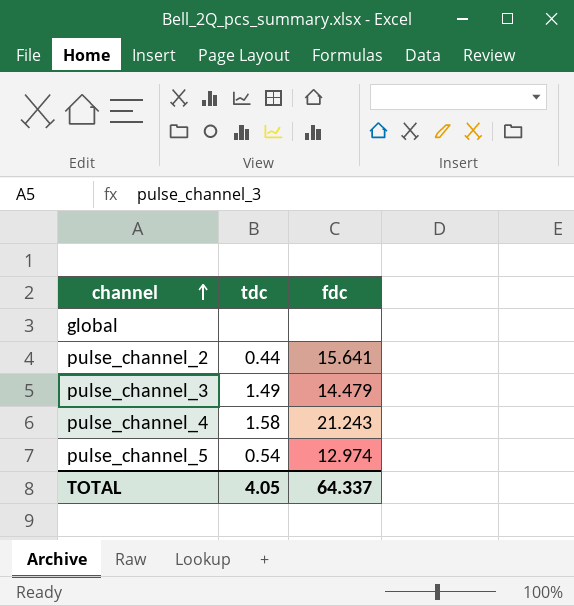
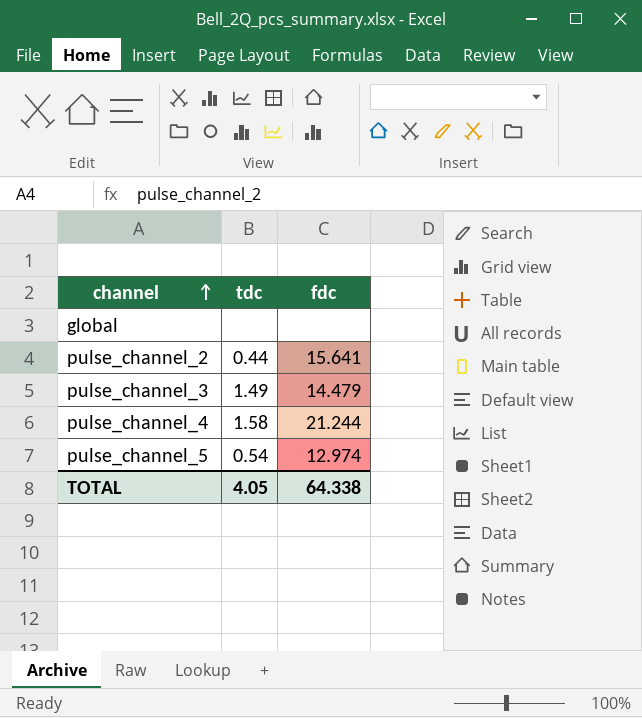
pulse_channel_4 | fdc: 21.243 -> 21.244
TOTAL | fdc: 64.337 -> 64.338

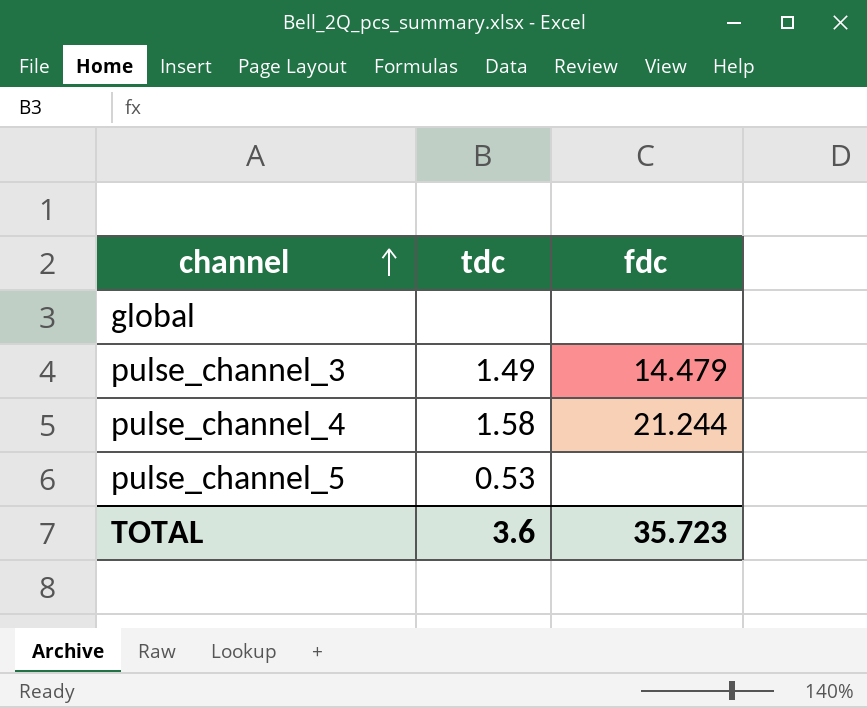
row pulse_channel_2: 0.44 | 15.641 -> none
pulse_channel_5 | tdc: 0.54 -> 0.53
pulse_channel_5 | fdc: 12.974 -> none
TOTAL | tdc: 4.05 -> 3.6
TOTAL | fdc: 64.338 -> 35.723

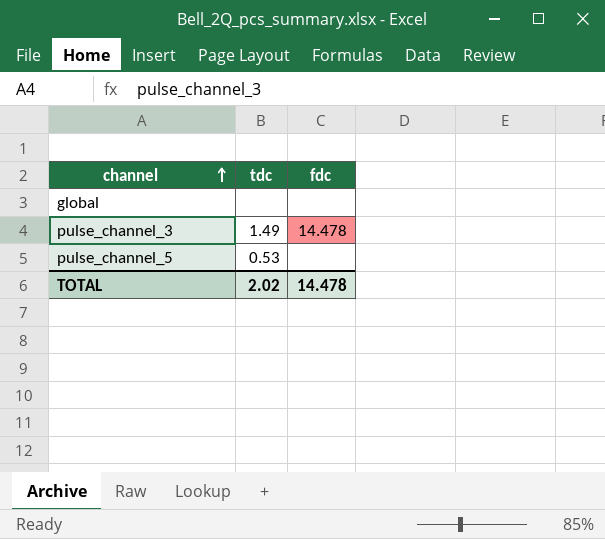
row pulse_channel_4: 1.58 | 21.244 -> none
pulse_channel_3 | fdc: 14.479 -> 14.478
TOTAL | tdc: 3.6 -> 2.02
TOTAL | fdc: 35.723 -> 14.478

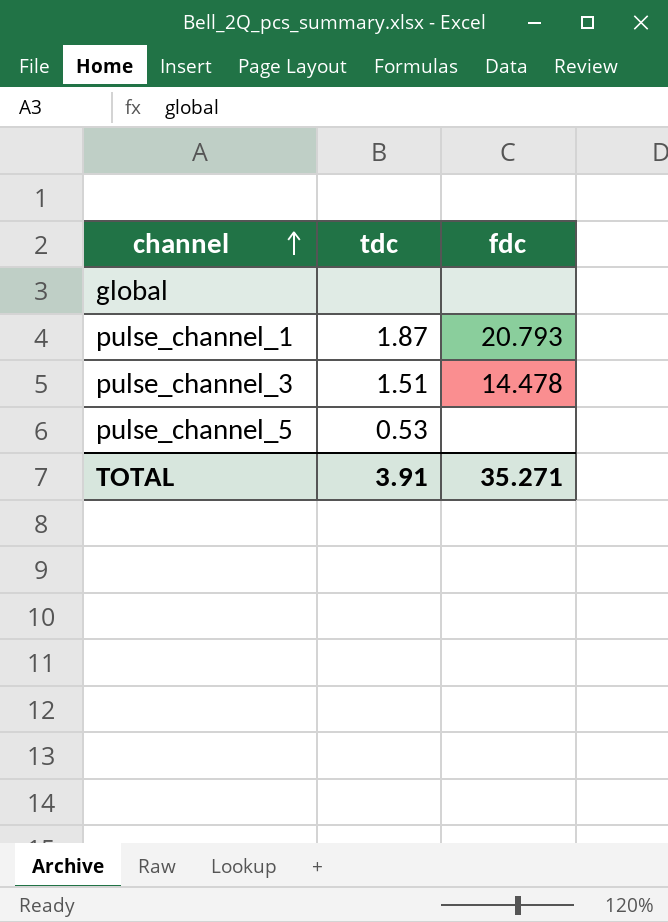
row pulse_channel_1: none -> 1.87 | 20.793
pulse_channel_3 | tdc: 1.49 -> 1.51
TOTAL | tdc: 2.02 -> 3.91
TOTAL | fdc: 14.478 -> 35.271

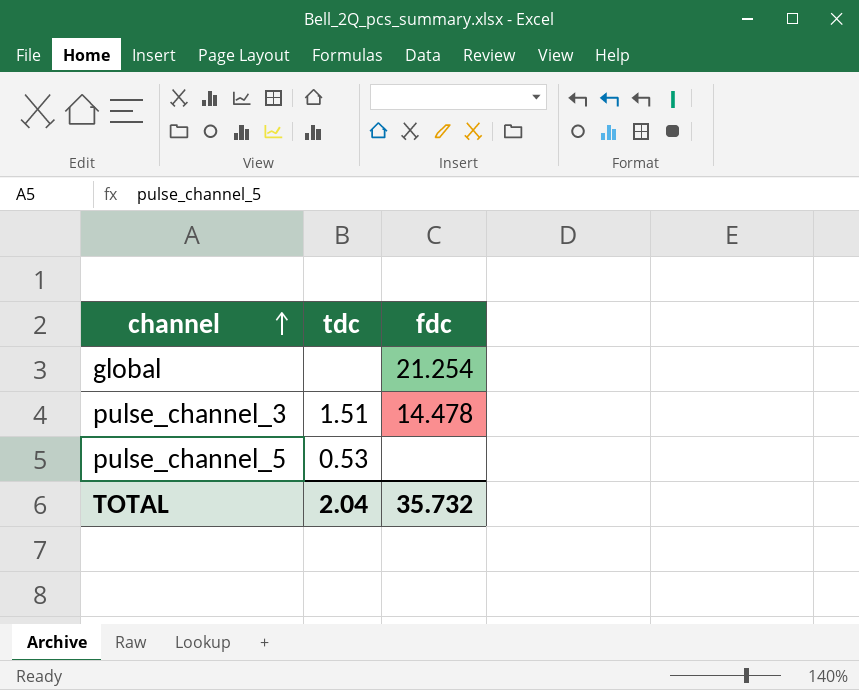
row pulse_channel_1: 1.87 | 20.793 -> none
global | fdc: none -> 21.254
TOTAL | tdc: 3.91 -> 2.04
TOTAL | fdc: 35.271 -> 35.732

